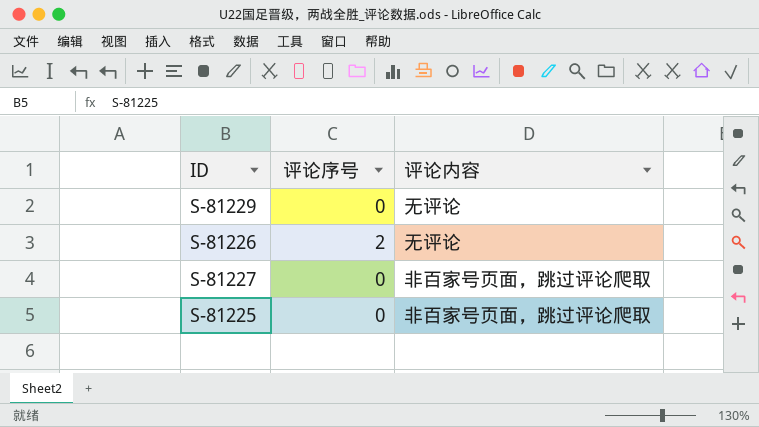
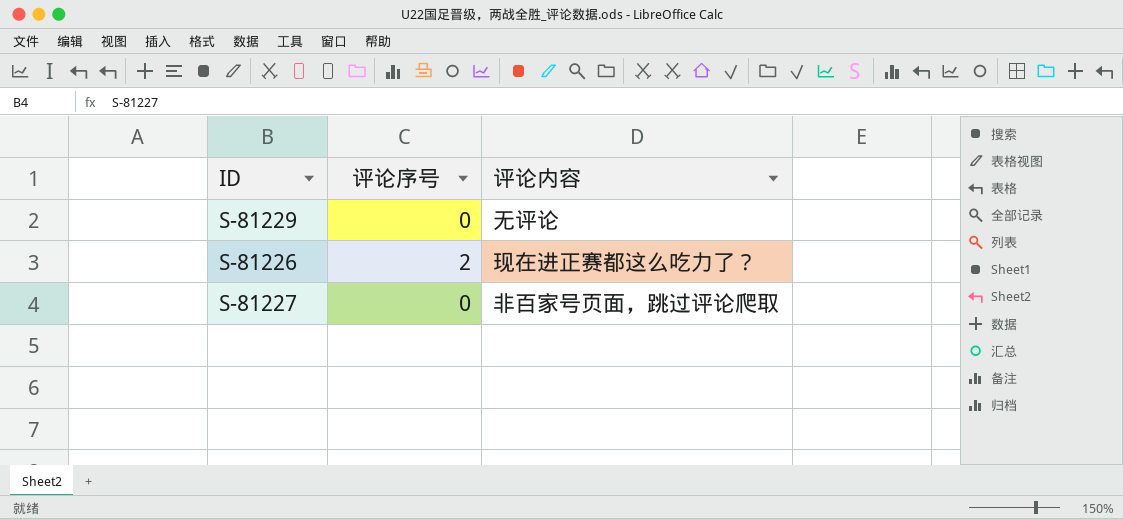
row S-81225: 0 | 非百家号页面，跳过评论爬取 -> none
S-81226 | 评论内容: 无评论 -> 现在进正赛都这么吃力了？

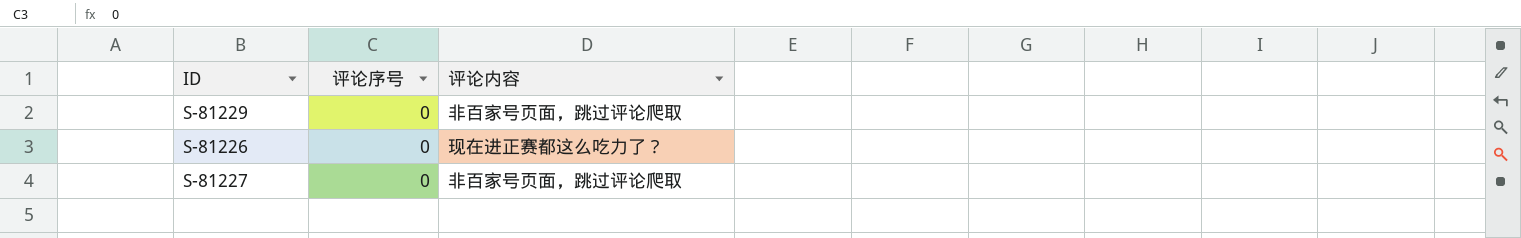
S-81229 | 评论内容: 无评论 -> 非百家号页面，跳过评论爬取
S-81226 | 评论序号: 2 -> 0

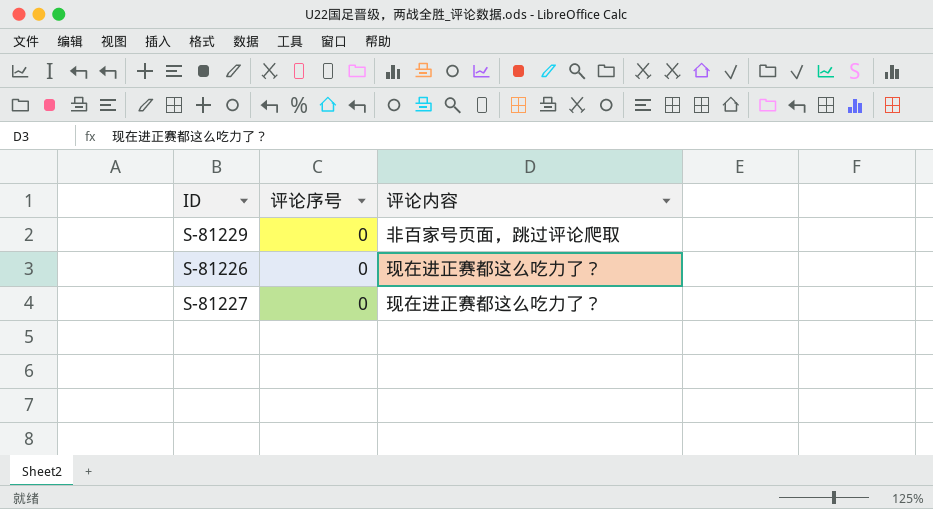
S-81227 | 评论内容: 非百家号页面，跳过评论爬取 -> 现在进正赛都这么吃力了？

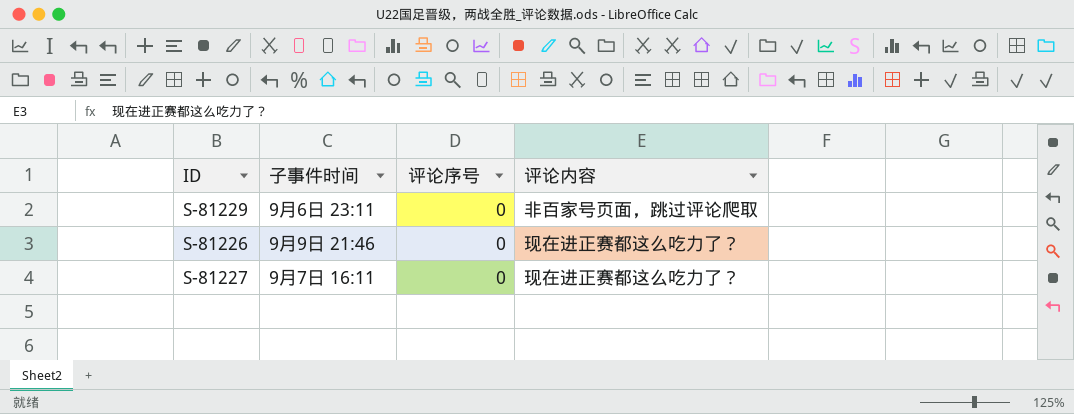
column 子事件时间 | position: none -> 2

